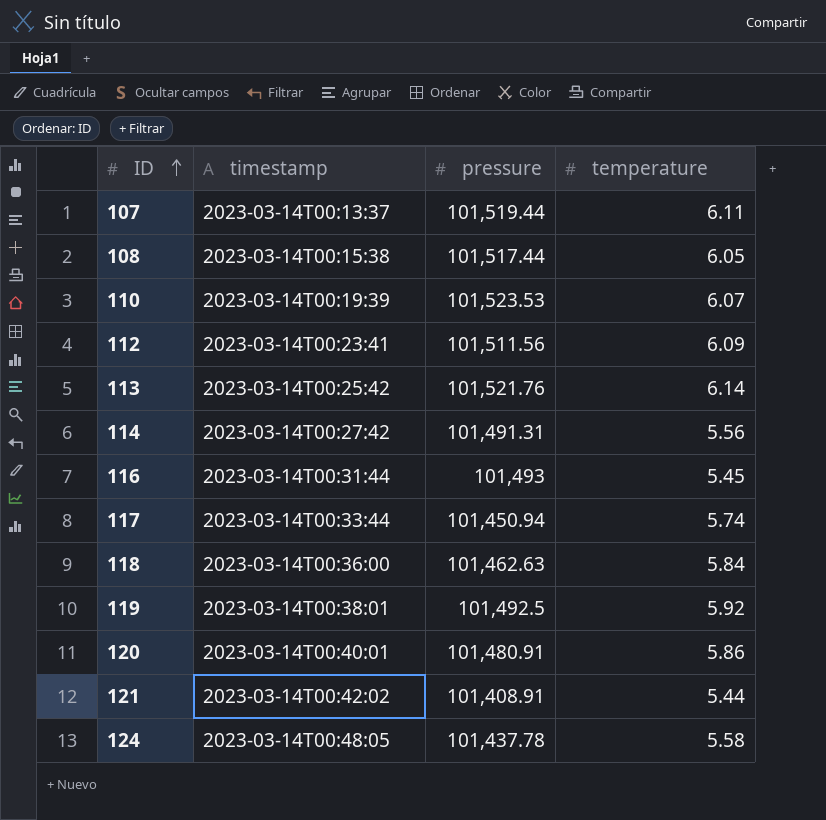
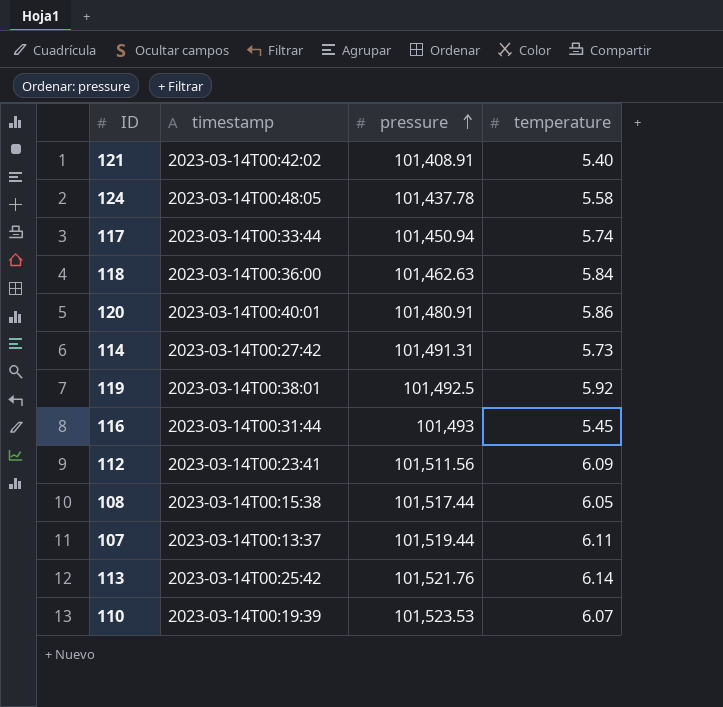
row order: ID ascending -> pressure ascending
121 | temperature: 5.44 -> 5.40
114 | temperature: 5.56 -> 5.73

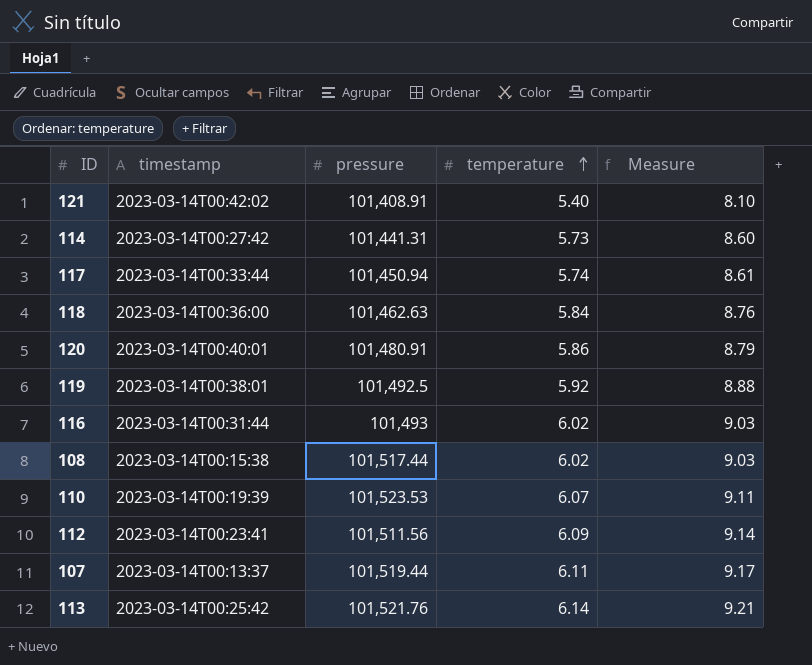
row order: pressure ascending -> temperature ascending
column Measure | formula: none -> [temperature] * 1.5
row 124: 2023-03-14T00:48:05 | 101,437.78 | 5.58 -> none
114 | pressure: 101,491.31 -> 101,441.31
116 | temperature: 5.45 -> 6.02
108 | temperature: 6.05 -> 6.02

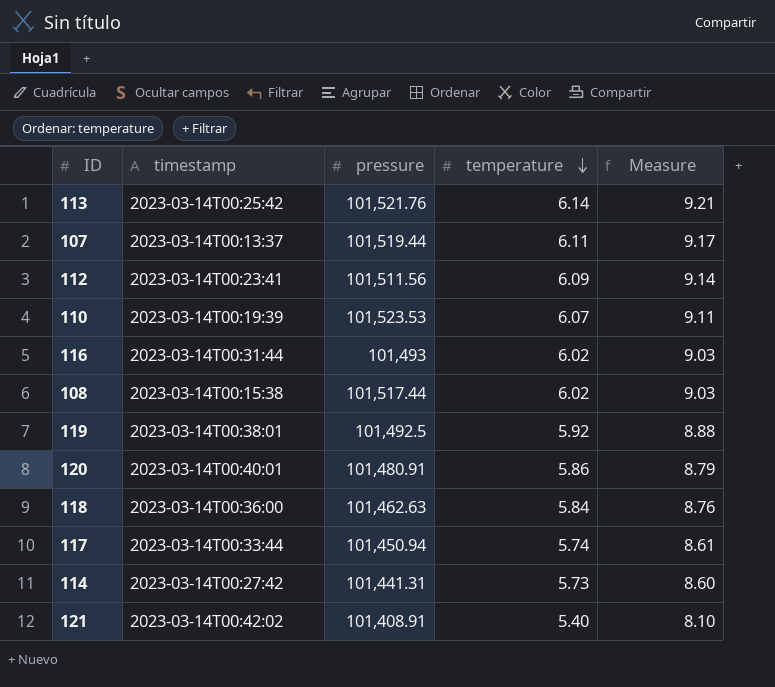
row order: temperature ascending -> temperature descending

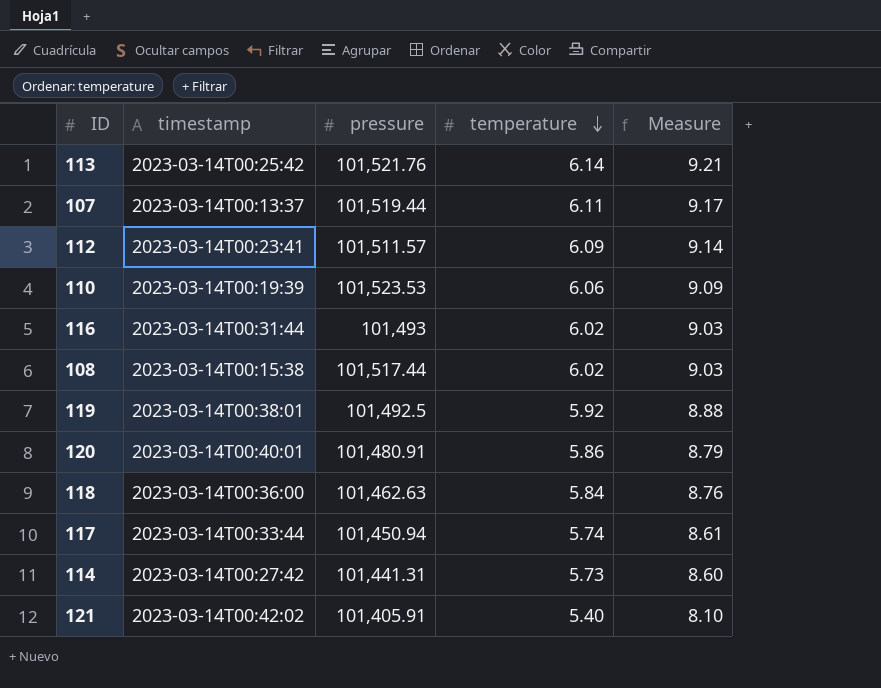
112 | pressure: 101,511.56 -> 101,511.57
110 | temperature: 6.07 -> 6.06
110 | Measure: 9.11 -> 9.09
121 | pressure: 101,408.91 -> 101,405.91

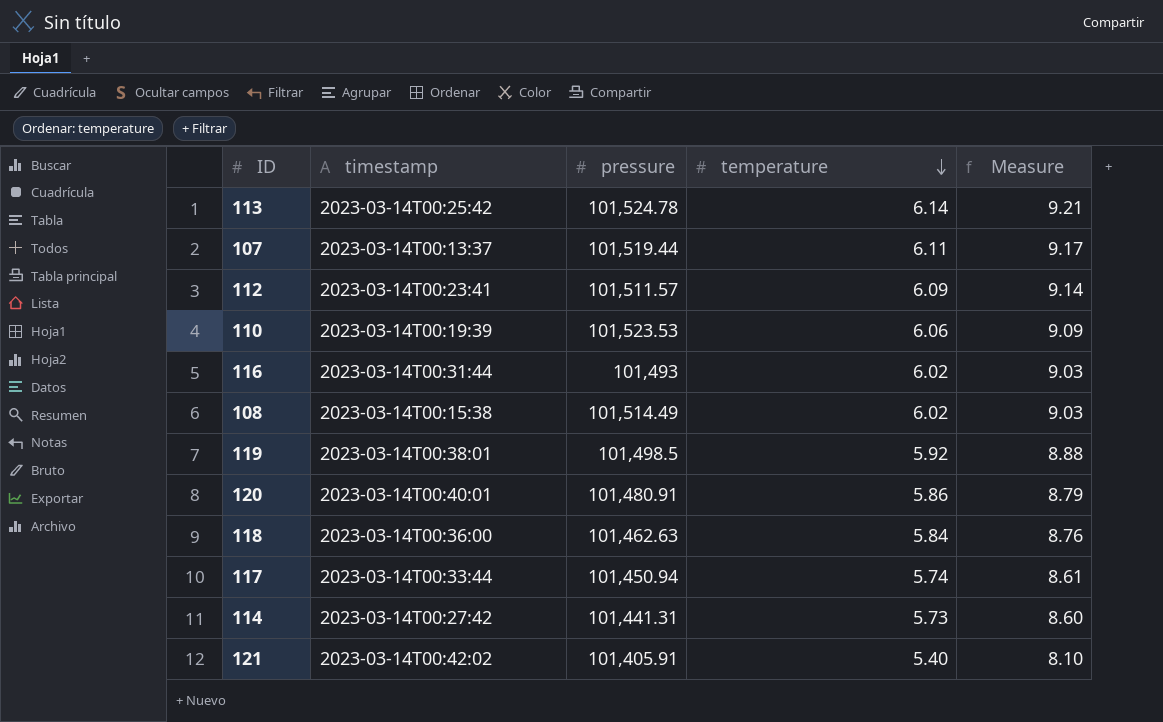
113 | pressure: 101,521.76 -> 101,524.78
108 | pressure: 101,517.44 -> 101,514.49
119 | pressure: 101,492.5 -> 101,498.5

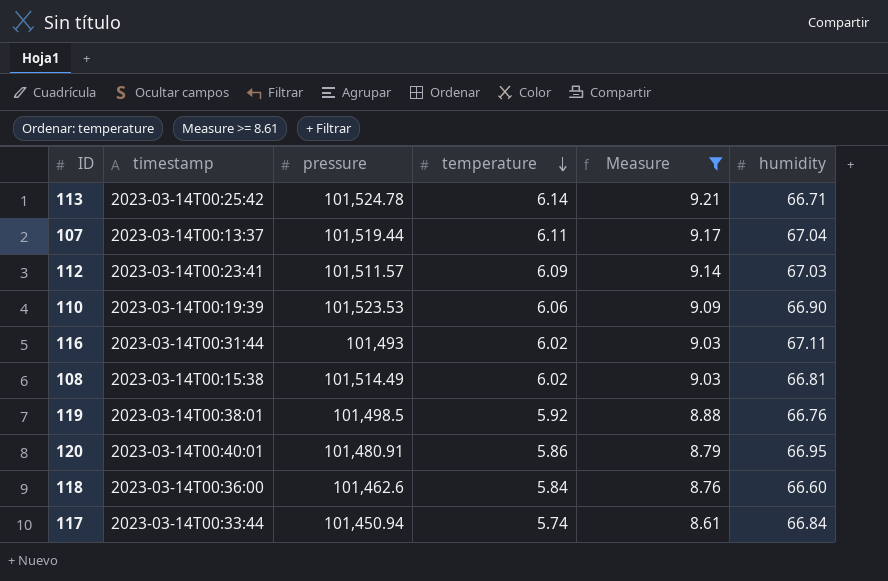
filter: none -> Measure >= 8.61
column humidity | position: none -> 6
118 | pressure: 101,462.63 -> 101,462.6

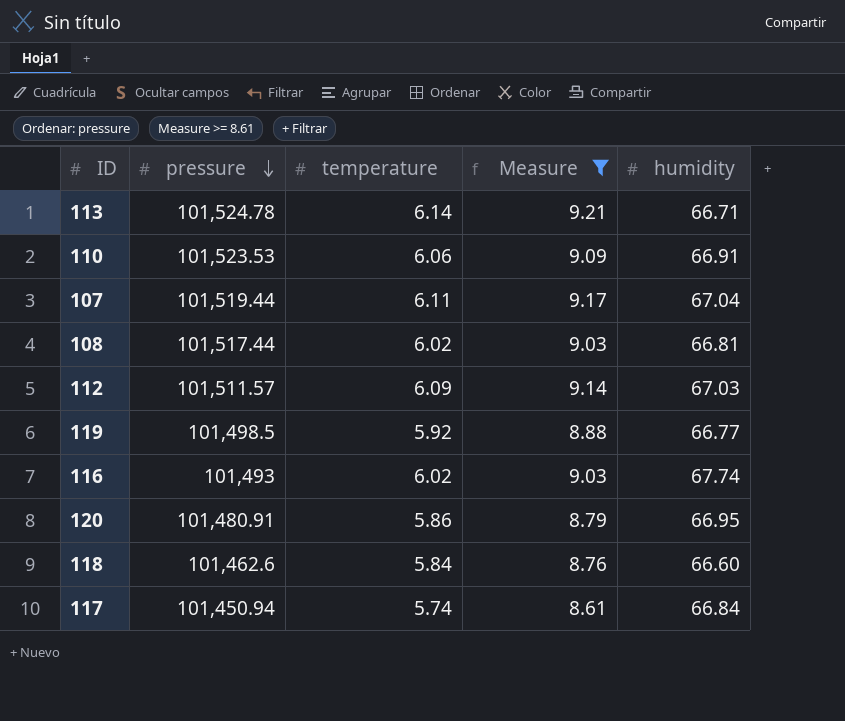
row order: temperature descending -> pressure descending
column timestamp | position: 2 -> none
110 | humidity: 66.90 -> 66.91
108 | pressure: 101,514.49 -> 101,517.44
119 | humidity: 66.76 -> 66.77
116 | humidity: 67.11 -> 67.74

